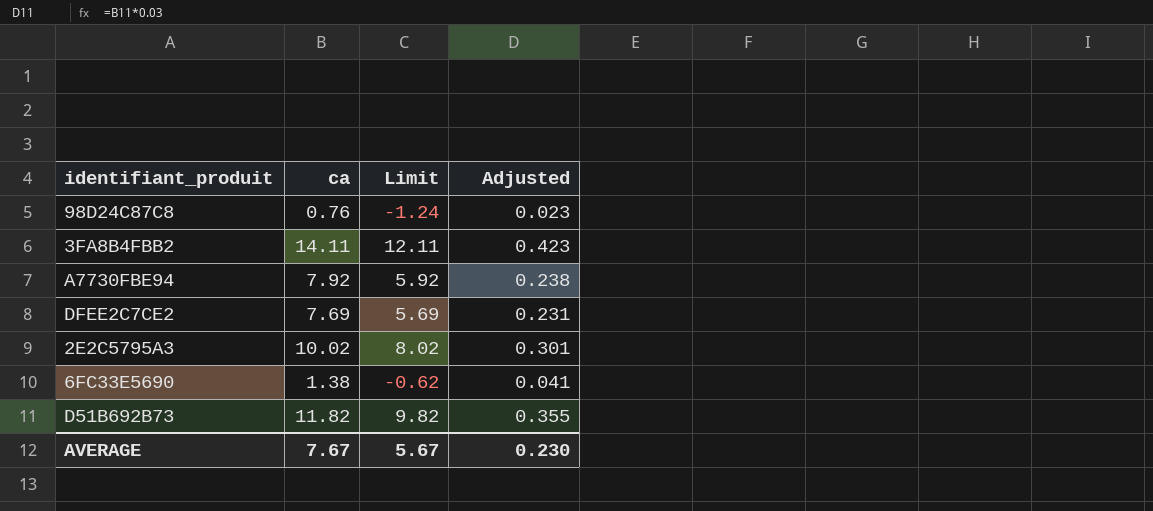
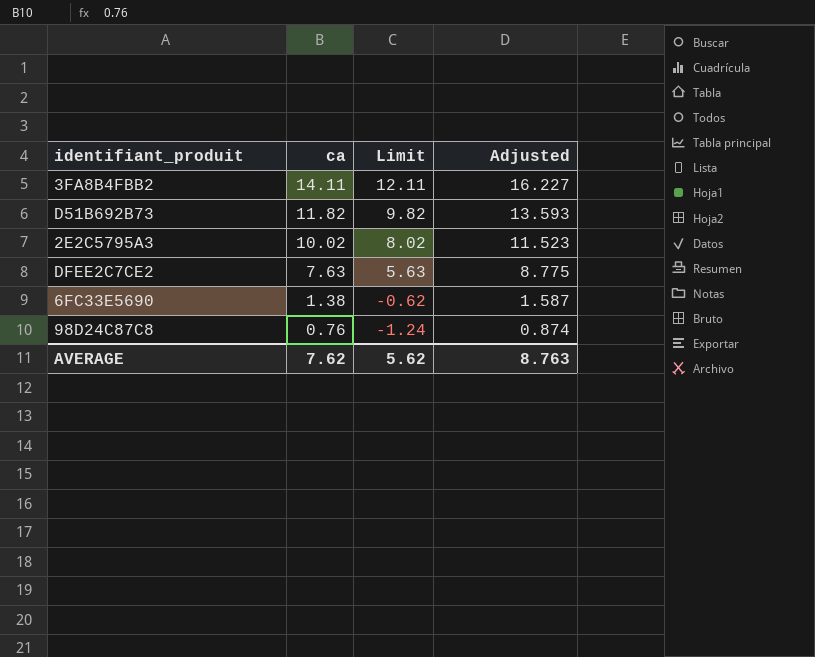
row order: none -> ca descending
column Adjusted | formula: [ca] * 0.03 -> [ca] * 1.15
row A7730FBE94: 7.92 | 5.92 | 0.238 -> none
DFEE2C7CE2 | ca: 7.69 -> 7.63
DFEE2C7CE2 | Limit: 5.69 -> 5.63
AVERAGE | ca: 7.67 -> 7.62
AVERAGE | Limit: 5.67 -> 5.62
AVERAGE | Adjusted: 0.230 -> 8.763

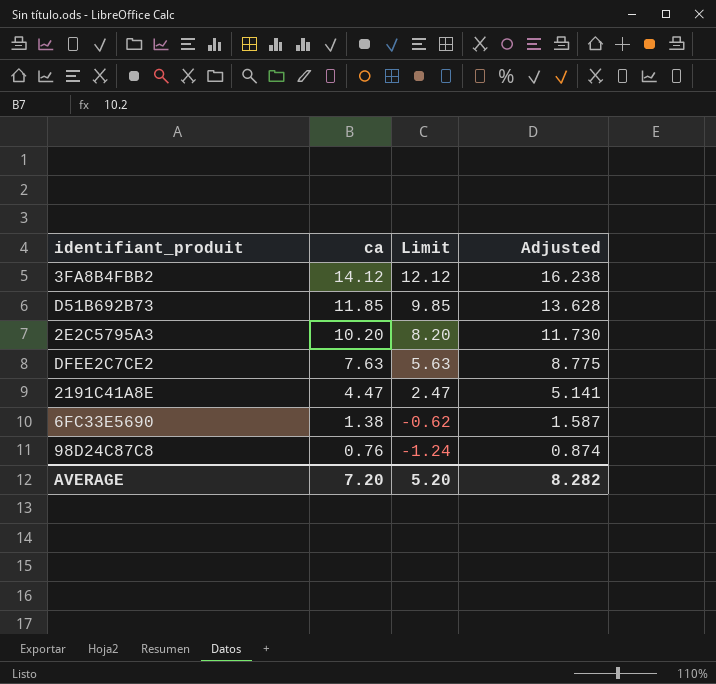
3FA8B4FBB2 | ca: 14.11 -> 14.12
3FA8B4FBB2 | Limit: 12.11 -> 12.12
3FA8B4FBB2 | Adjusted: 16.227 -> 16.238
D51B692B73 | ca: 11.82 -> 11.85
D51B692B73 | Limit: 9.82 -> 9.85
D51B692B73 | Adjusted: 13.593 -> 13.628
2E2C5795A3 | ca: 10.02 -> 10.20
2E2C5795A3 | Limit: 8.02 -> 8.20
2E2C5795A3 | Adjusted: 11.523 -> 11.730
row 2191C41A8E: none -> 4.47 | 2.47 | 5.141
AVERAGE | ca: 7.62 -> 7.20
AVERAGE | Limit: 5.62 -> 5.20
AVERAGE | Adjusted: 8.763 -> 8.282

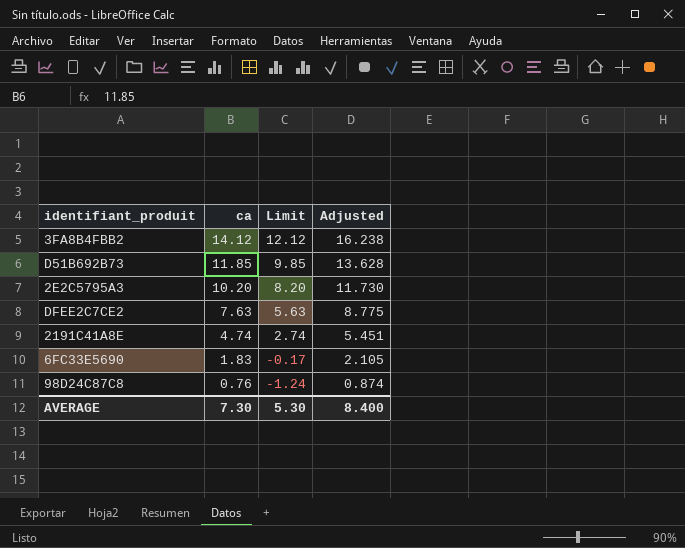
2191C41A8E | ca: 4.47 -> 4.74
2191C41A8E | Limit: 2.47 -> 2.74
2191C41A8E | Adjusted: 5.141 -> 5.451
6FC33E5690 | ca: 1.38 -> 1.83
6FC33E5690 | Limit: -0.62 -> -0.17
6FC33E5690 | Adjusted: 1.587 -> 2.105
AVERAGE | ca: 7.20 -> 7.30
AVERAGE | Limit: 5.20 -> 5.30
AVERAGE | Adjusted: 8.282 -> 8.400

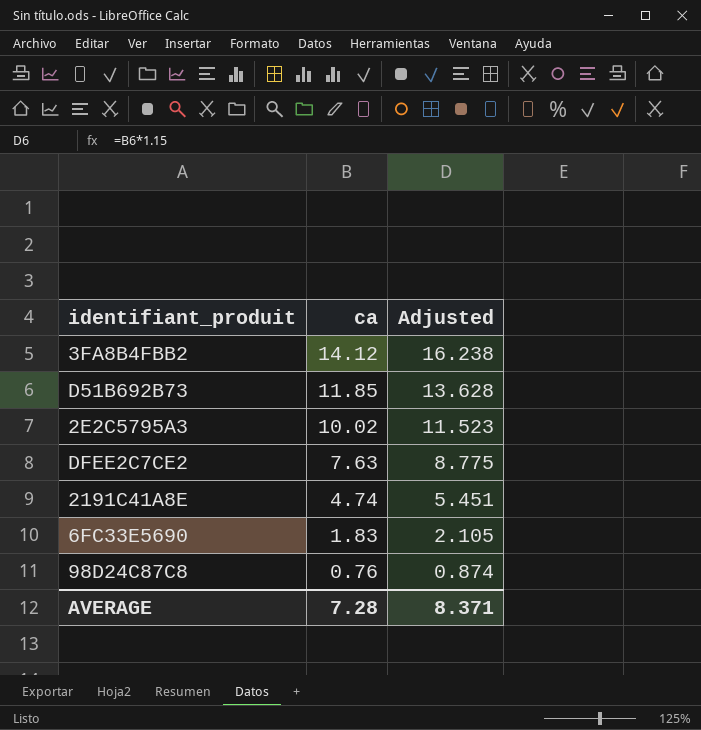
column Limit | formula: [ca] - 2 -> none
2E2C5795A3 | ca: 10.20 -> 10.02
2E2C5795A3 | Adjusted: 11.730 -> 11.523
AVERAGE | ca: 7.30 -> 7.28
AVERAGE | Adjusted: 8.400 -> 8.371

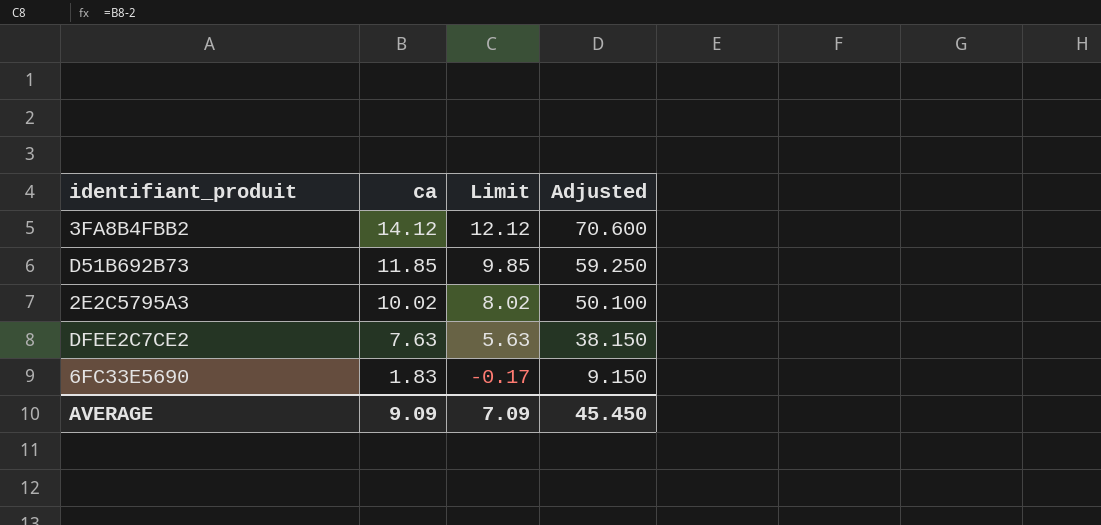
column Limit | formula: none -> [ca] - 2
column Adjusted | formula: [ca] * 1.15 -> [ca] * 5
row 2191C41A8E: 4.74 | 5.451 -> none
row 98D24C87C8: 0.76 | 0.874 -> none
AVERAGE | ca: 7.28 -> 9.09
AVERAGE | Adjusted: 8.371 -> 45.450

